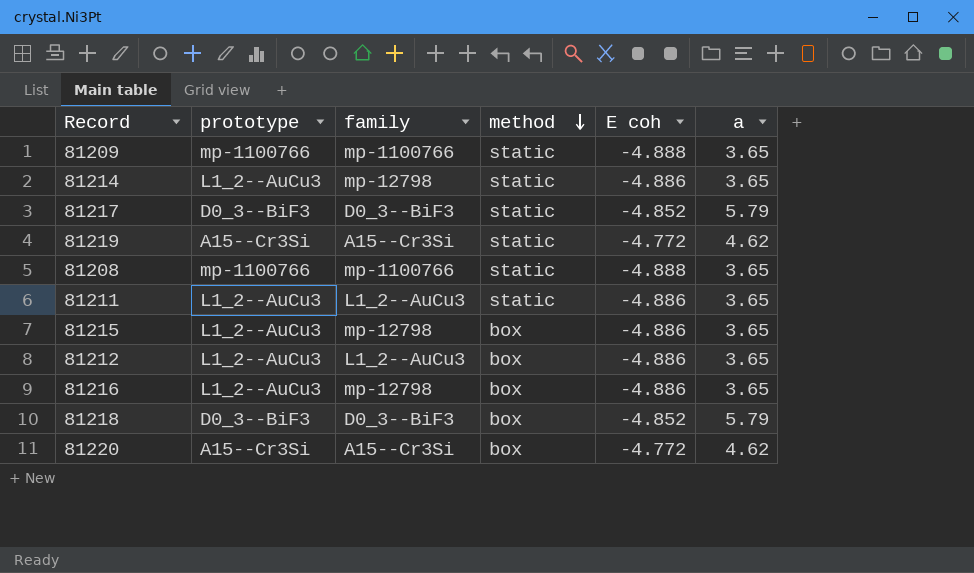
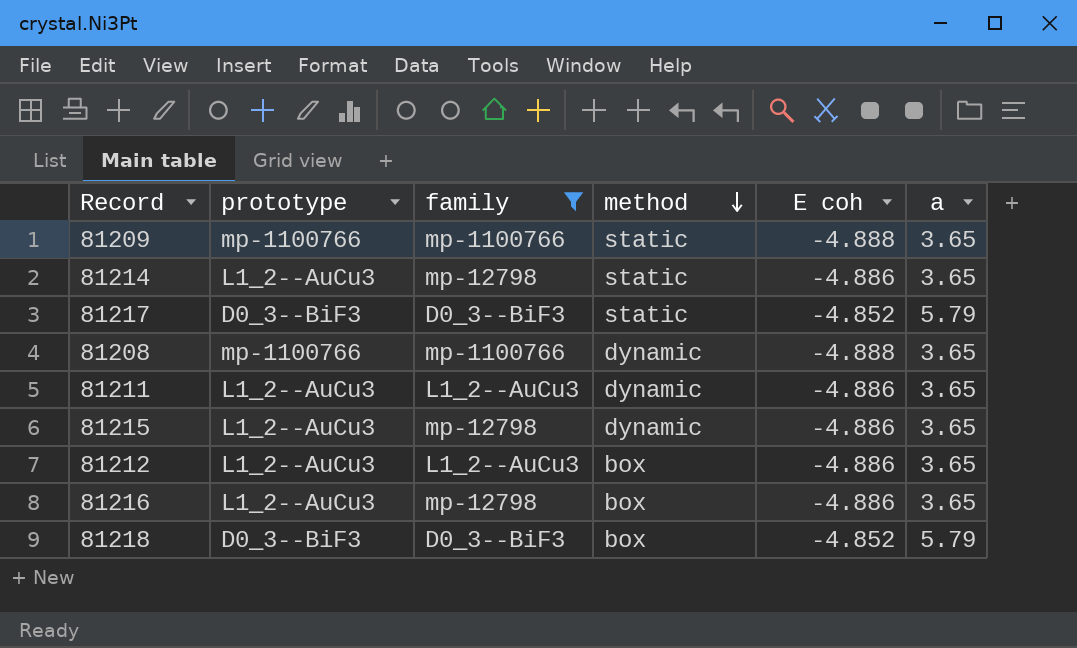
filter: none -> family != A15--Cr3Si
81208 | method: static -> dynamic
81211 | method: static -> dynamic
81215 | method: box -> dynamic

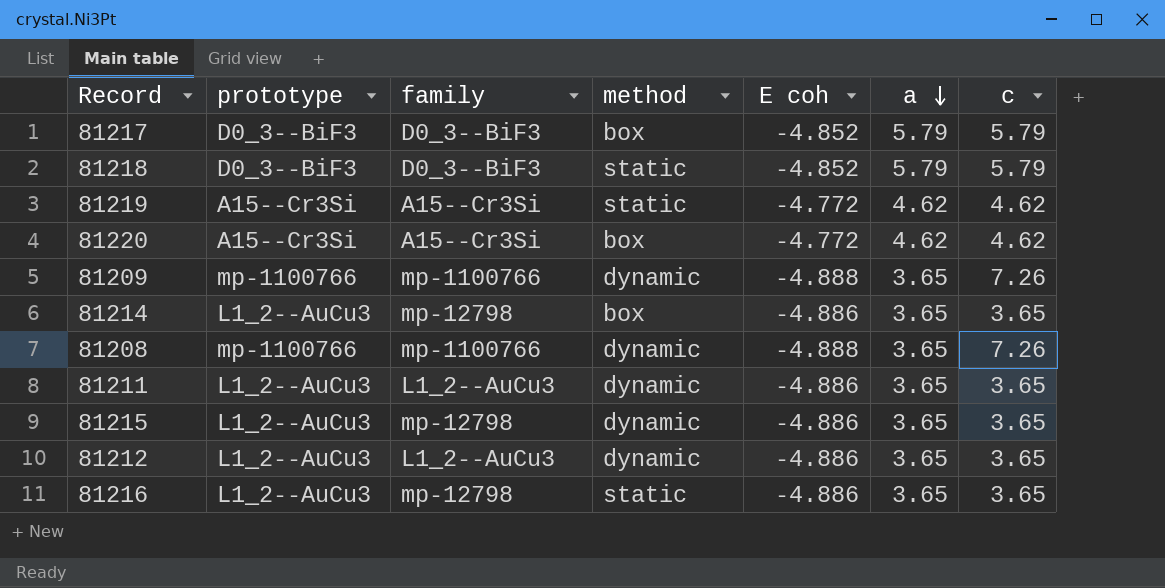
filter: family != A15--Cr3Si -> none
row order: method descending -> a descending
column c | position: none -> 7
81217 | method: static -> box
81218 | method: box -> static
81209 | method: static -> dynamic
81214 | method: static -> box
81212 | method: box -> dynamic
81216 | method: box -> static

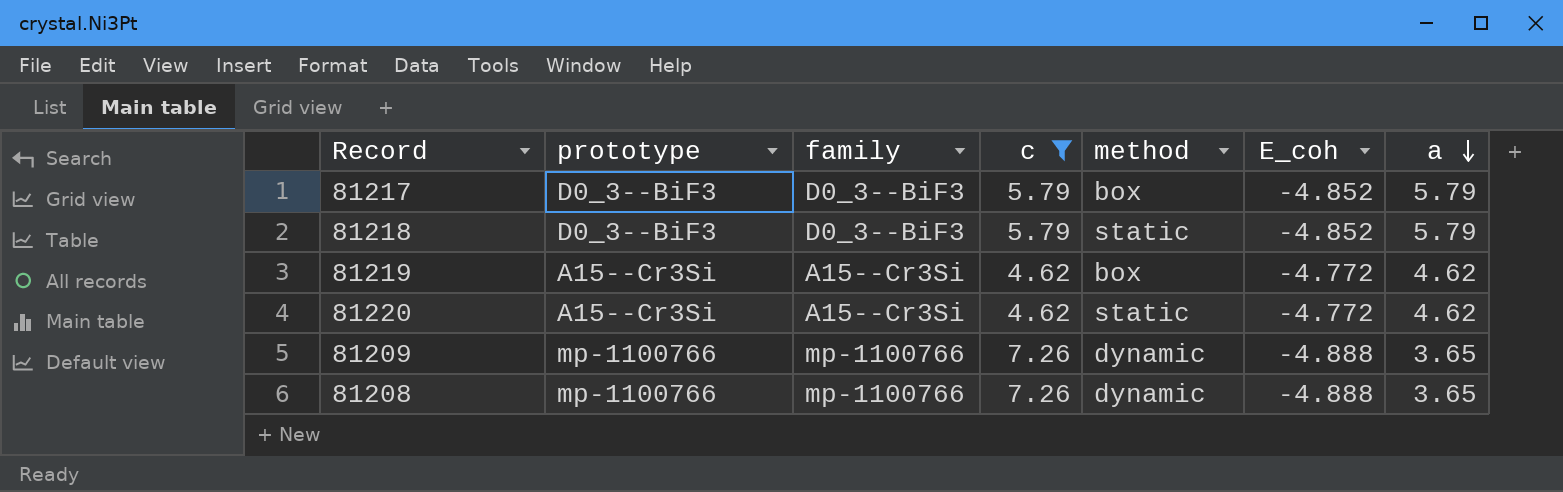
filter: none -> c != 3.65
column c | position: 7 -> 4
column name: E coh -> E_coh
81219 | method: static -> box
81220 | method: box -> static

